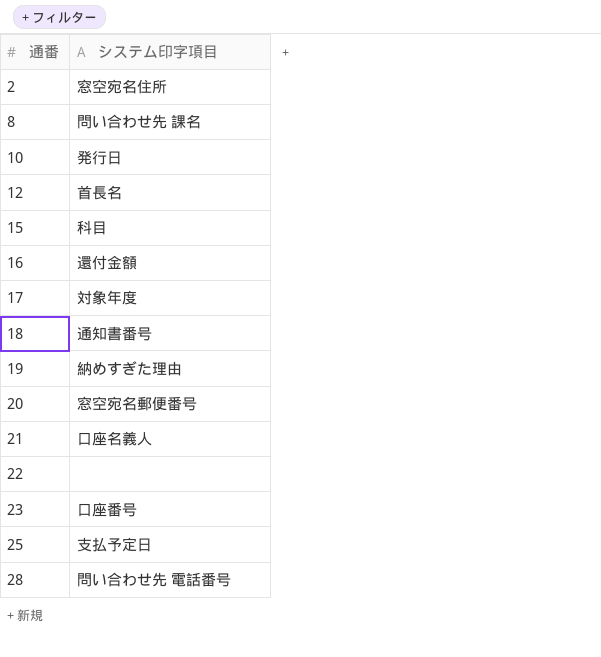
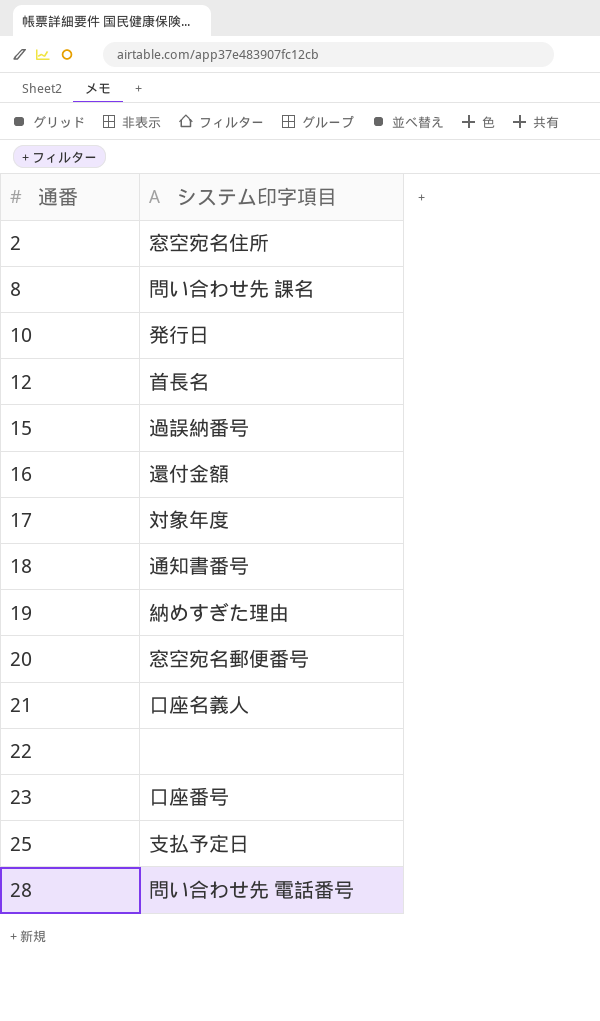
15 | システム印字項目: 科目 -> 過誤納番号

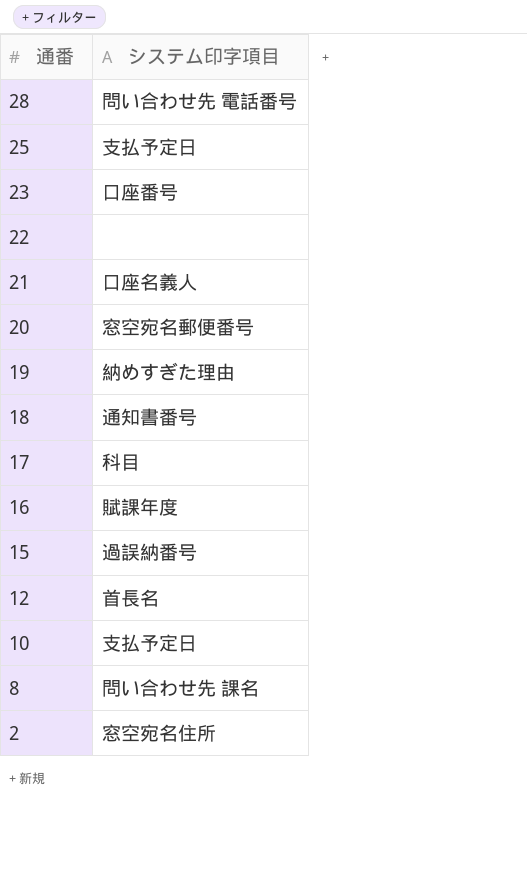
row order: 通番 ascending -> 通番 descending
17 | システム印字項目: 対象年度 -> 科目
16 | システム印字項目: 還付金額 -> 賦課年度
10 | システム印字項目: 発行日 -> 支払予定日

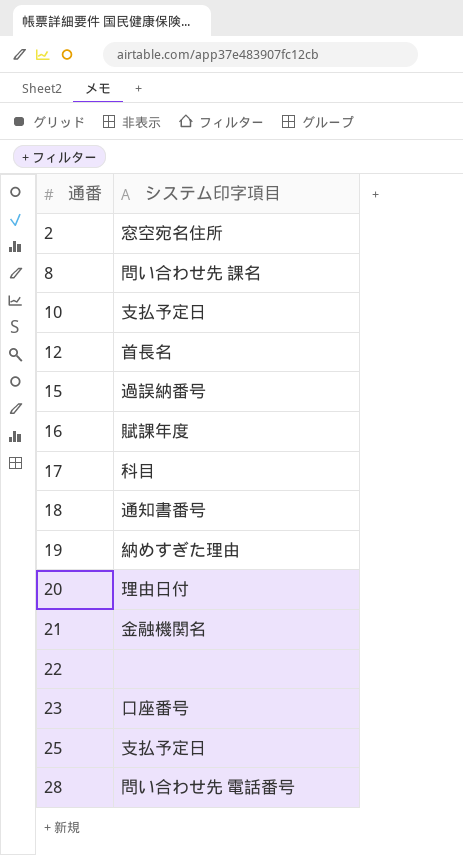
row order: 通番 descending -> 通番 ascending
20 | システム印字項目: 窓空宛名郵便番号 -> 理由日付
21 | システム印字項目: 口座名義人 -> 金融機関名

